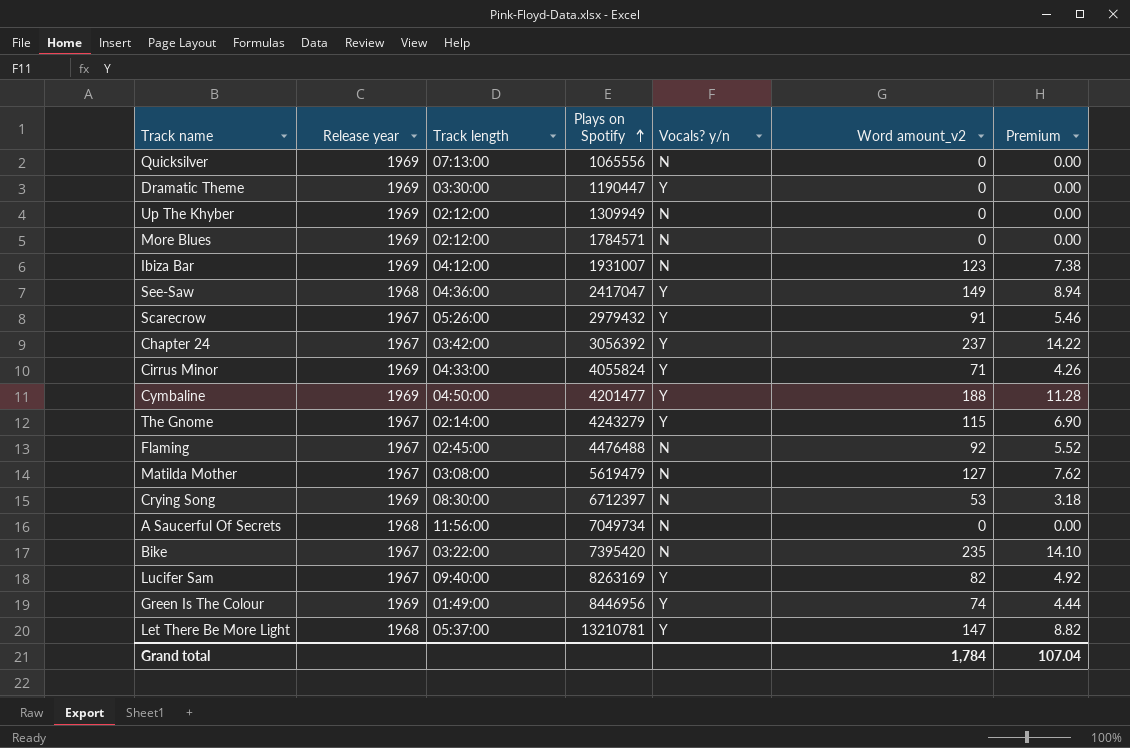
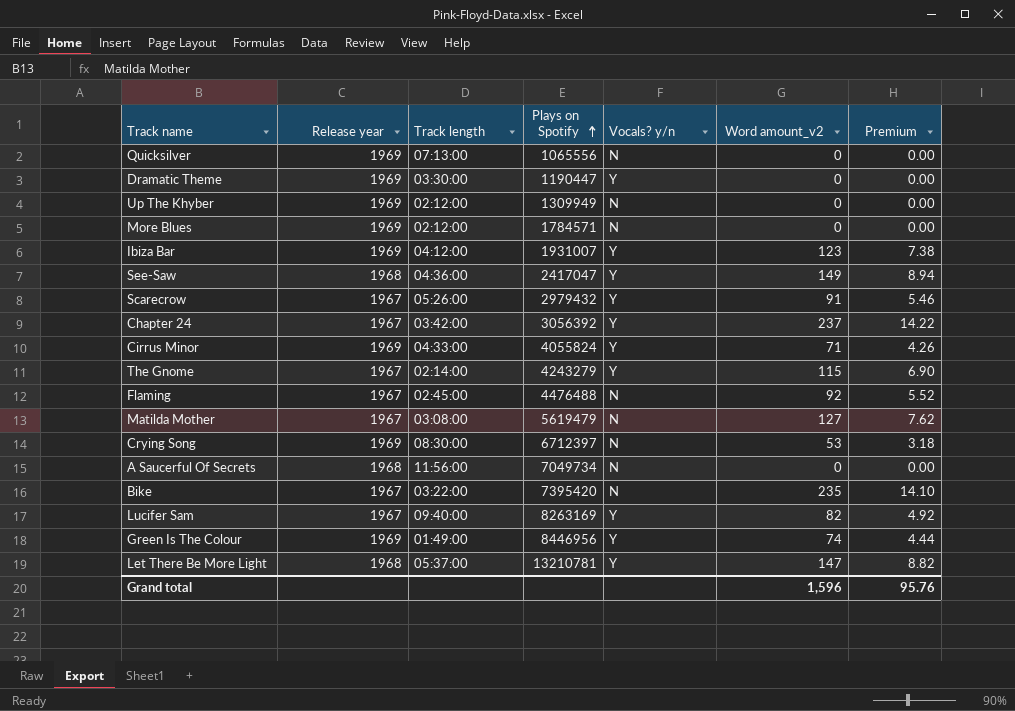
row Cymbaline: 1969 | 04:50:00 | 4201477 | Y | 188 | 11.28 -> none
Ibiza Bar | Vocals? y/n: N -> Y
Grand total | Word amount_v2: 1,784 -> 1,596
Grand total | Premium: 107.04 -> 95.76

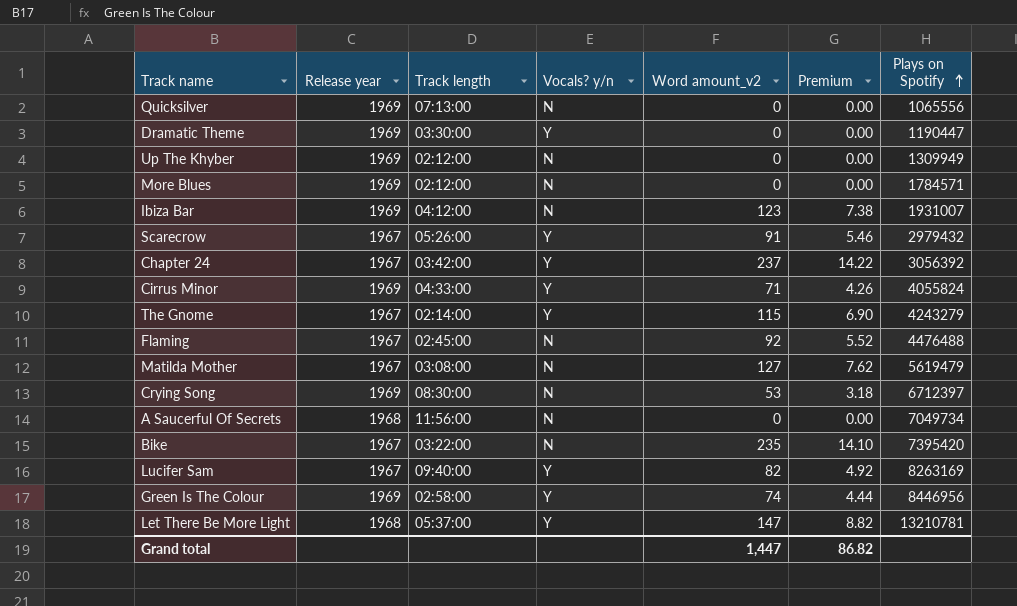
column Plays on Spotify | position: 4 -> 7
row See-Saw: 1968 | 04:36:00 | 2417047 | Y | 149 | 8.94 -> none
Ibiza Bar | Vocals? y/n: Y -> N
Green Is The Colour | Track length: 01:49:00 -> 02:58:00
Grand total | Word amount_v2: 1,596 -> 1,447
Grand total | Premium: 95.76 -> 86.82

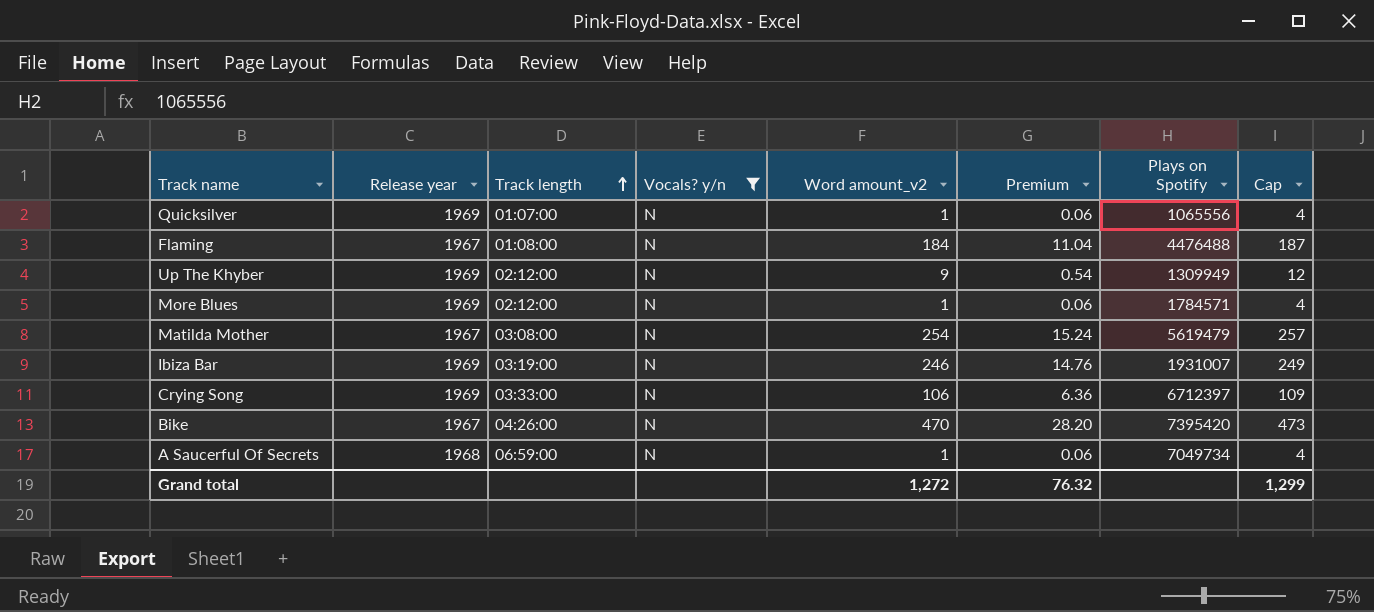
filter: none -> Vocals? y/n = N
row order: Plays on Spotify ascending -> Track length ascending
column Cap | formula: none -> [Word amount_v2] + 3
Quicksilver | Track length: 07:13:00 -> 01:07:00
Quicksilver | Word amount_v2: 0 -> 1
Quicksilver | Premium: 0.00 -> 0.06
Flaming | Track length: 02:45:00 -> 01:08:00
Flaming | Word amount_v2: 92 -> 184
Flaming | Premium: 5.52 -> 11.04
Up The Khyber | Word amount_v2: 0 -> 9
Up The Khyber | Premium: 0.00 -> 0.54
More Blues | Word amount_v2: 0 -> 1
More Blues | Premium: 0.00 -> 0.06
Matilda Mother | Word amount_v2: 127 -> 254
Matilda Mother | Premium: 7.62 -> 15.24
Ibiza Bar | Track length: 04:12:00 -> 03:19:00
Ibiza Bar | Word amount_v2: 123 -> 246
Ibiza Bar | Premium: 7.38 -> 14.76
Crying Song | Track length: 08:30:00 -> 03:33:00
Crying Song | Word amount_v2: 53 -> 106
Crying Song | Premium: 3.18 -> 6.36
Bike | Track length: 03:22:00 -> 04:26:00
Bike | Word amount_v2: 235 -> 470
Bike | Premium: 14.10 -> 28.20
A Saucerful Of Secrets | Track length: 11:56:00 -> 06:59:00
A Saucerful Of Secrets | Word amount_v2: 0 -> 1
A Saucerful Of Secrets | Premium: 0.00 -> 0.06
Grand total | Word amount_v2: 1,447 -> 1,272
Grand total | Premium: 86.82 -> 76.32

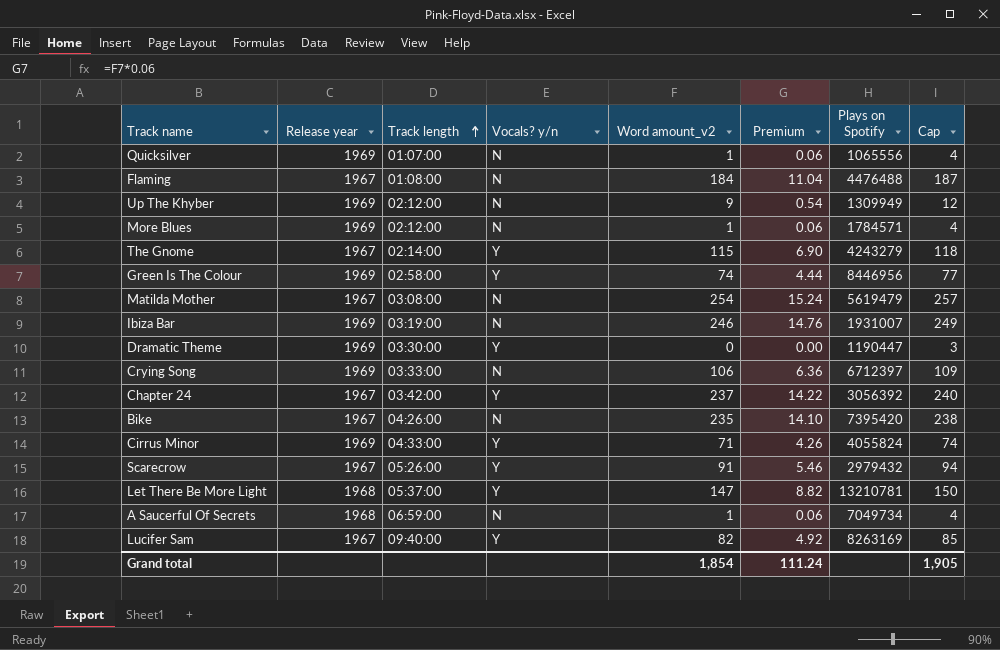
filter: Vocals? y/n = N -> none
Bike | Word amount_v2: 470 -> 235
Bike | Premium: 28.20 -> 14.10
Bike | Cap: 473 -> 238
Grand total | Word amount_v2: 1,272 -> 1,854
Grand total | Premium: 76.32 -> 111.24
Grand total | Cap: 1,299 -> 1,905

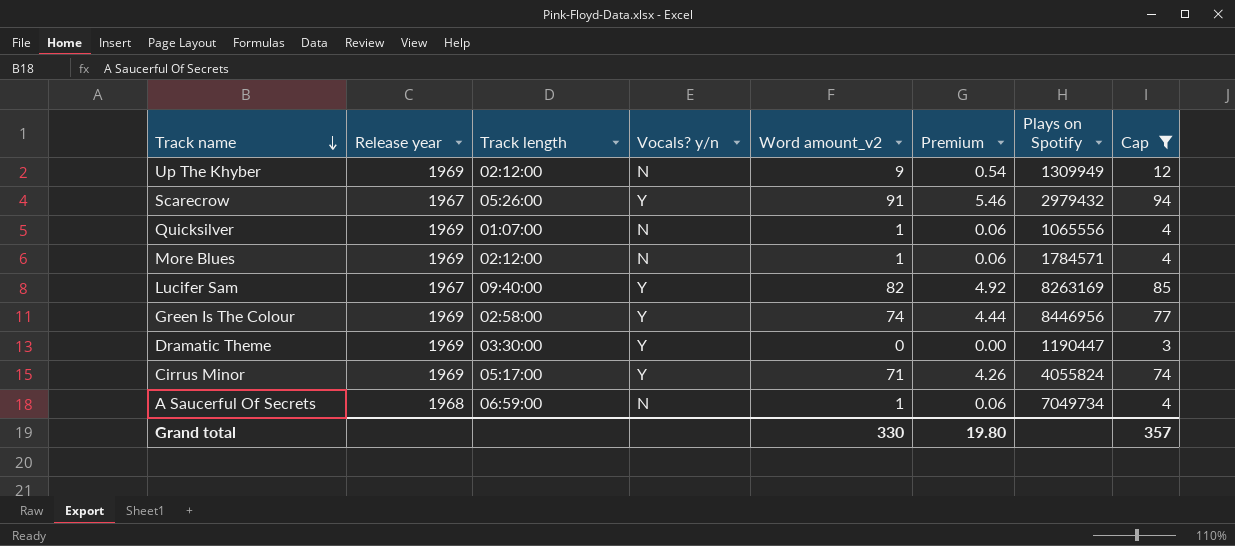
filter: none -> Cap <= 94
row order: Track length ascending -> Track name descending
Cirrus Minor | Track length: 04:33:00 -> 05:17:00
Grand total | Word amount_v2: 1,854 -> 330
Grand total | Premium: 111.24 -> 19.80
Grand total | Cap: 1,905 -> 357

